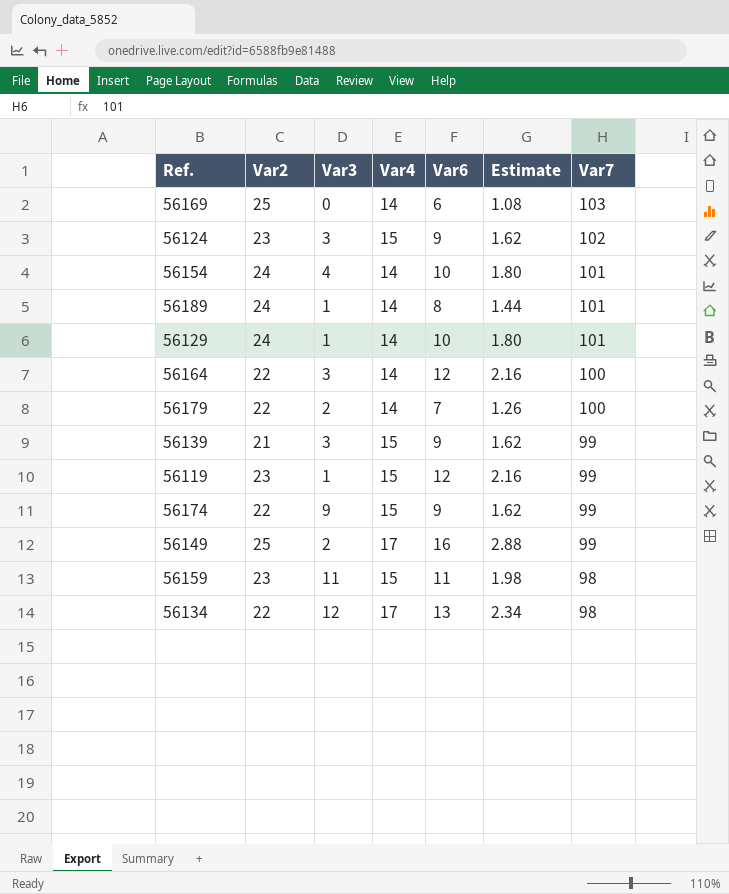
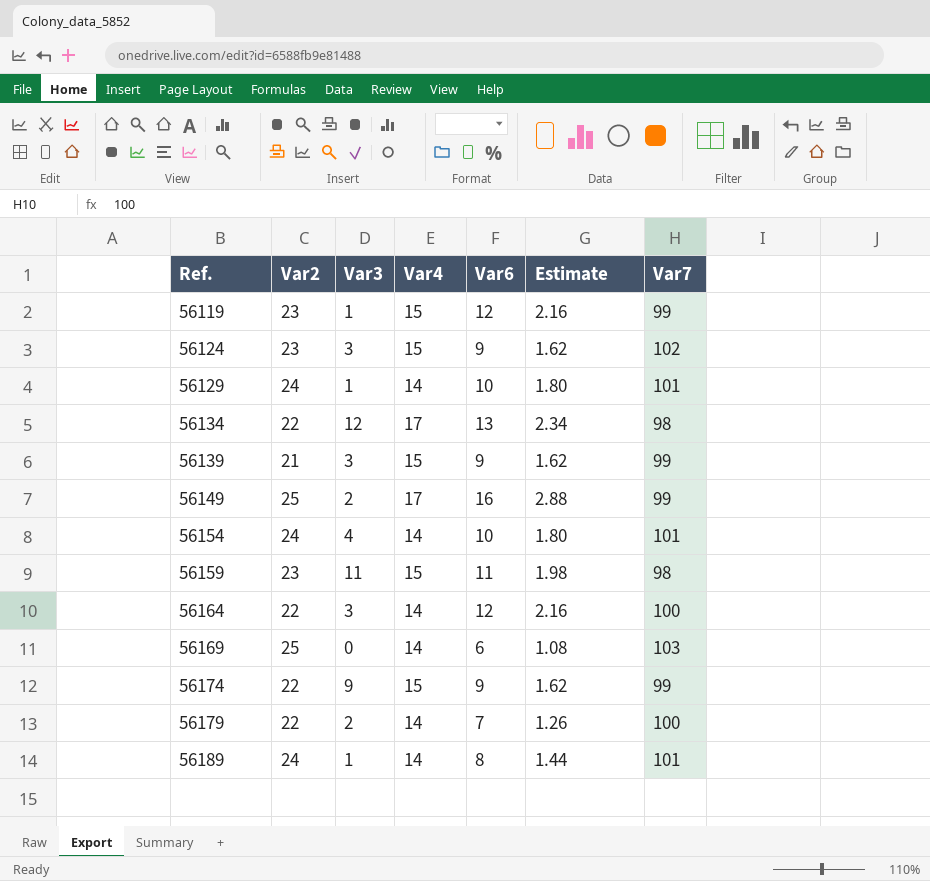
row order: Var7 descending -> Ref. ascending

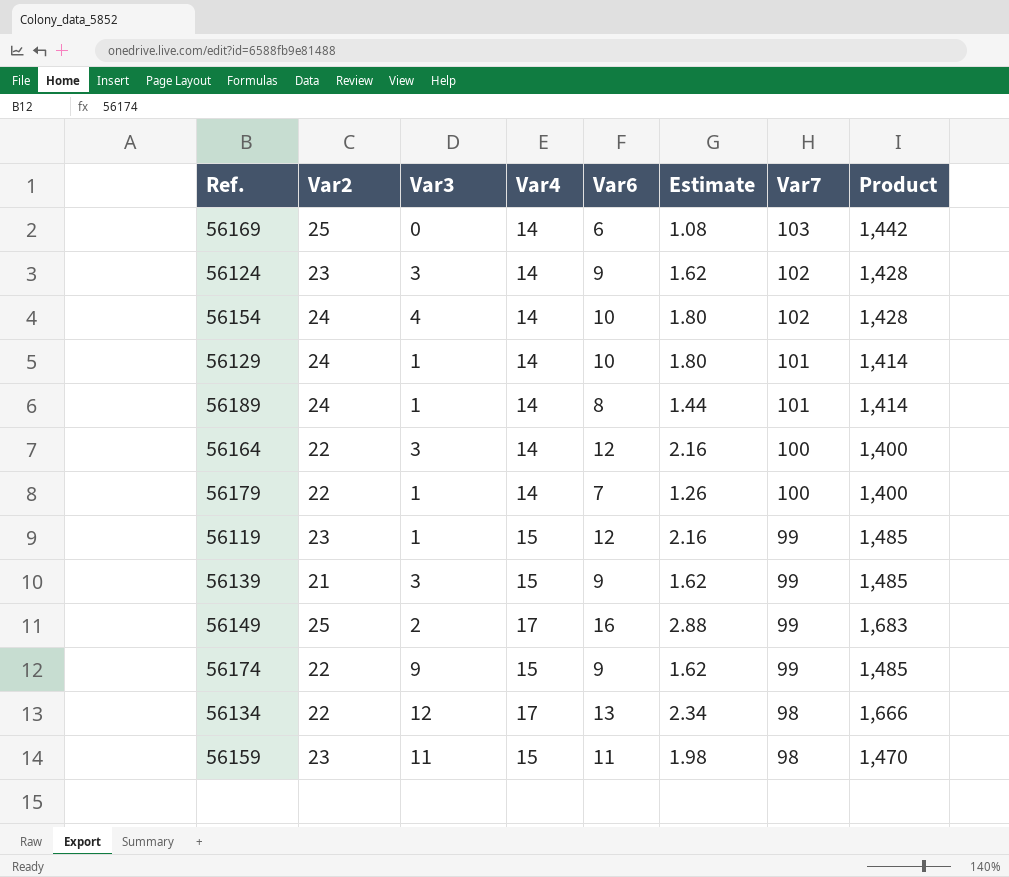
row order: Ref. ascending -> Var7 descending
column Product | formula: none -> [Var4] * [Var7]
56124 | Var4: 15 -> 14
56154 | Var7: 101 -> 102
56179 | Var3: 2 -> 1

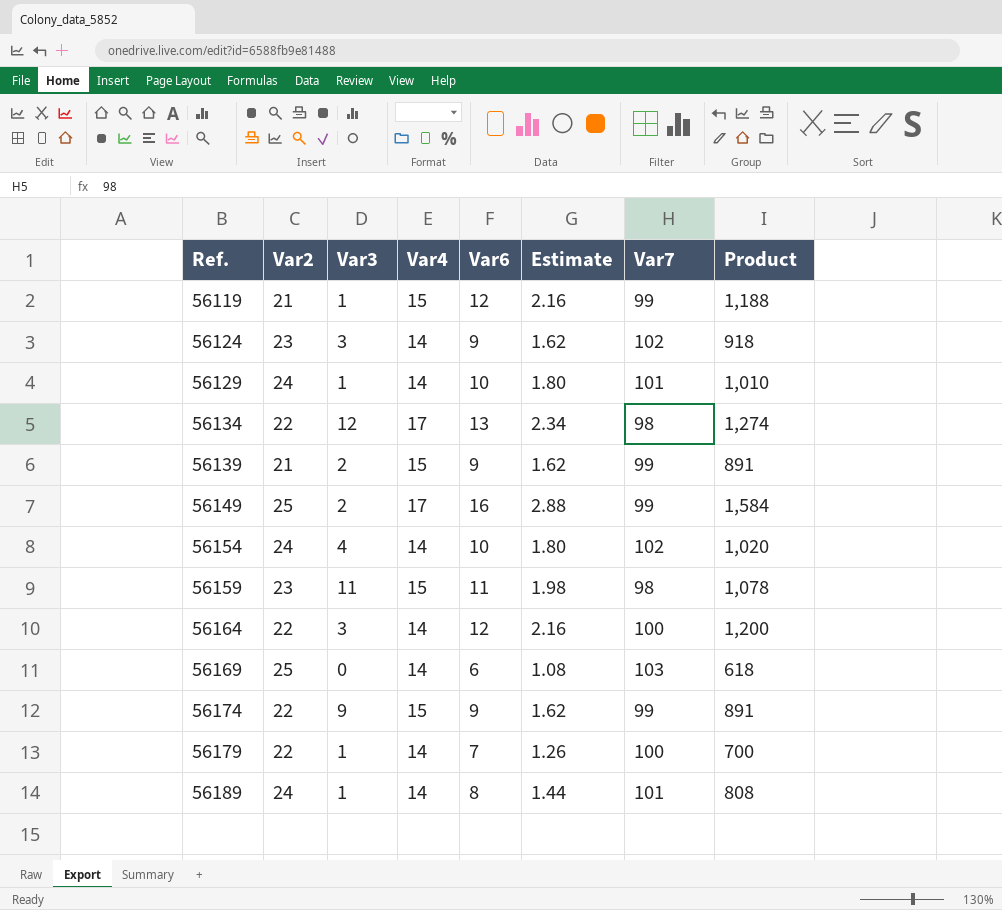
row order: Var7 descending -> Ref. ascending
column Product | formula: [Var4] * [Var7] -> [Var6] * [Var7]
56119 | Var2: 23 -> 21
56139 | Var3: 3 -> 2

